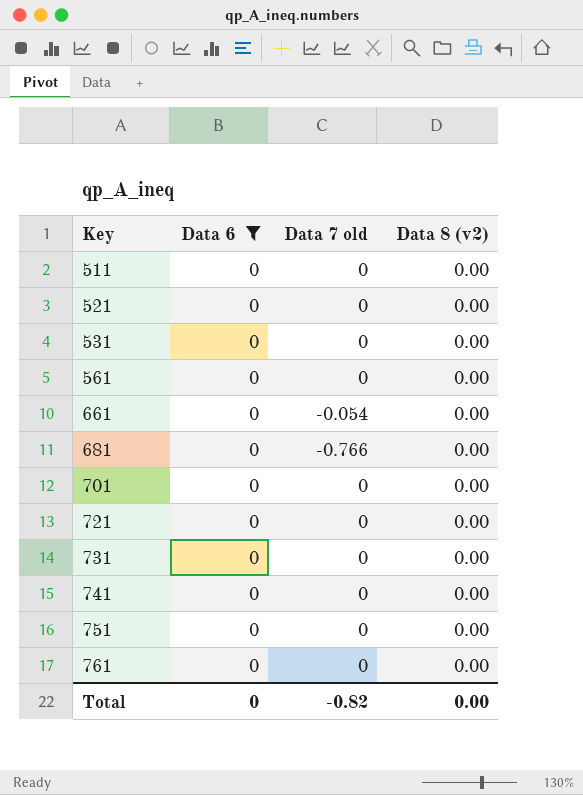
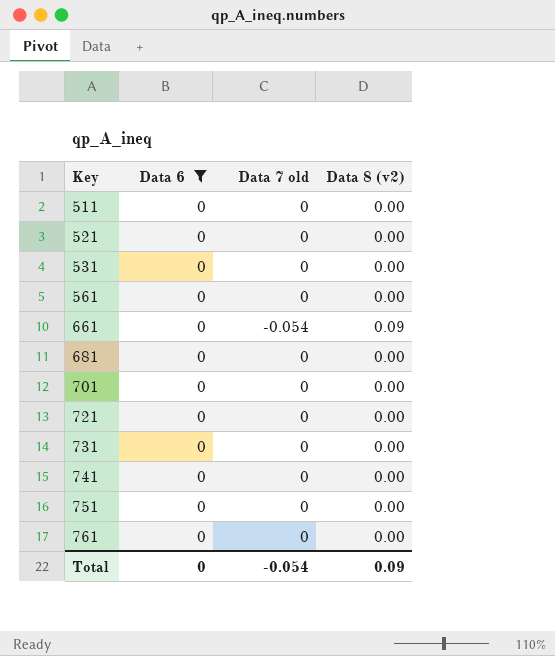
661 | Data 8 (v2): 0.00 -> 0.09
681 | Data 7 old: -0.766 -> 0
Total | Data 7 old: -0.82 -> -0.054
Total | Data 8 (v2): 0.00 -> 0.09

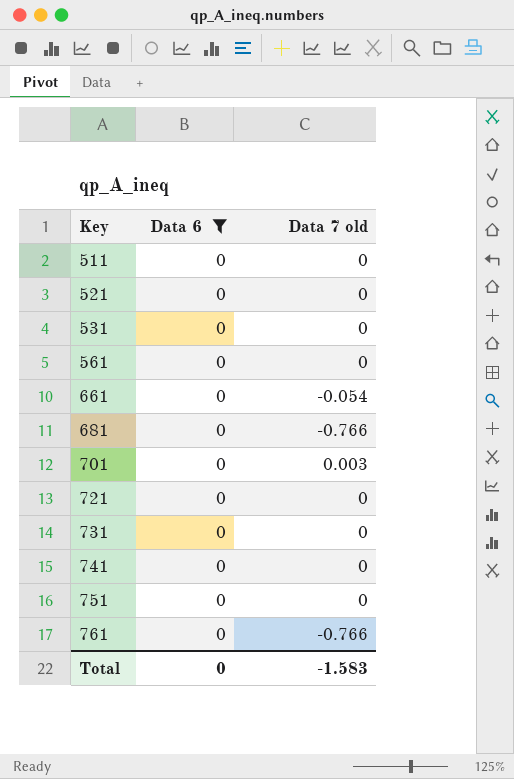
column Data 8 (v2) | position: 4 -> none
681 | Data 7 old: 0 -> -0.766
701 | Data 7 old: 0 -> 0.003
761 | Data 7 old: 0 -> -0.766
Total | Data 7 old: -0.054 -> -1.583

